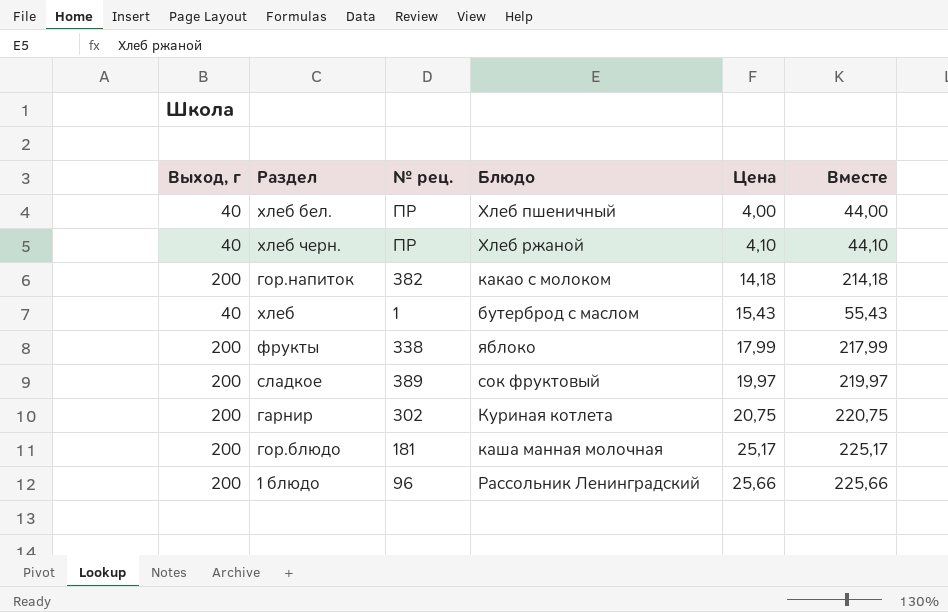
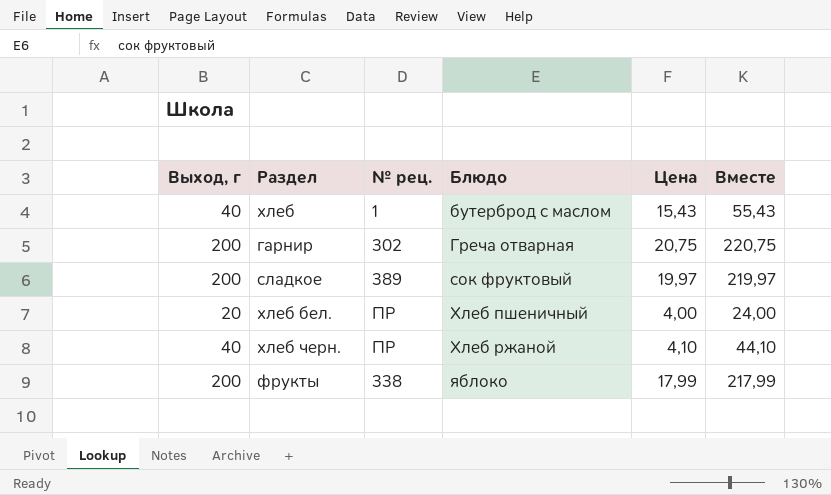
row order: Цена ascending -> Блюдо ascending
row гор.напиток: 200 | 382 | какао с молоком | 14,18 | 214,18 -> none
row гор.блюдо: 200 | 181 | каша манная молочная | 25,17 | 225,17 -> none
row 1 блюдо: 200 | 96 | Рассольник Ленинградский | 25,66 | 225,66 -> none
гарнир | Блюдо: Куриная котлета -> Греча отварная
хлеб бел. | Выход, г: 40 -> 20
хлеб бел. | Вместе: 44,00 -> 24,00

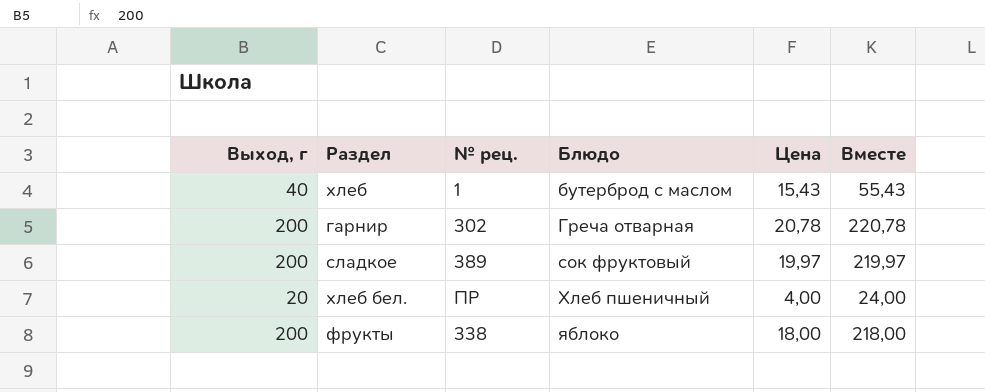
row хлеб черн.: 40 | ПР | Хлеб ржаной | 4,10 | 44,10 -> none
гарнир | Цена: 20,75 -> 20,78
гарнир | Вместе: 220,75 -> 220,78
фрукты | Цена: 17,99 -> 18,00
фрукты | Вместе: 217,99 -> 218,00

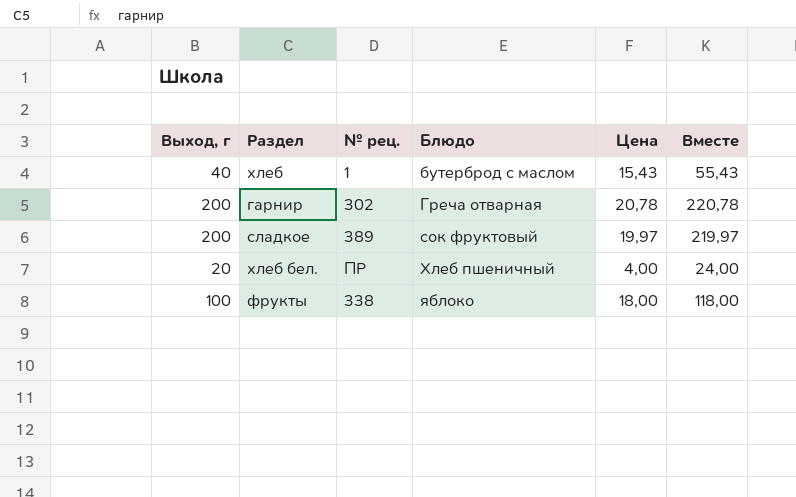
фрукты | Выход, г: 200 -> 100
фрукты | Вместе: 218,00 -> 118,00

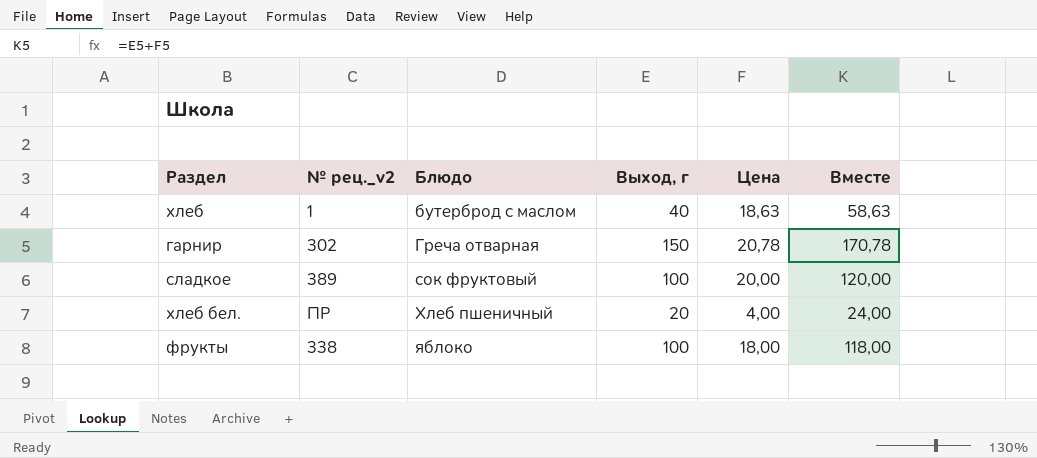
column name: № рец. -> № рец._v2
column Выход, г | position: 1 -> 4
хлеб | Цена: 15,43 -> 18,63
хлеб | Вместе: 55,43 -> 58,63
гарнир | Выход, г: 200 -> 150
гарнир | Вместе: 220,78 -> 170,78
сладкое | Выход, г: 200 -> 100
сладкое | Цена: 19,97 -> 20,00
сладкое | Вместе: 219,97 -> 120,00

